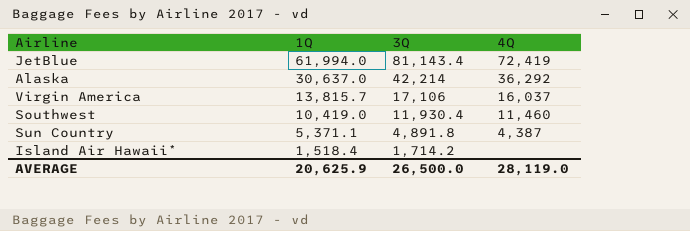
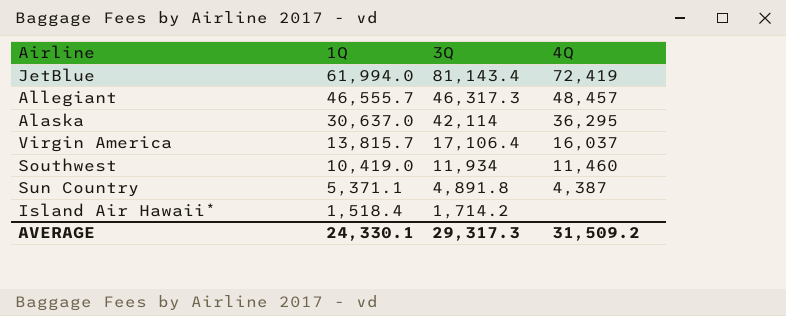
row Allegiant: none -> 46,555.7 | 46,317.3 | 48,457
Alaska | 3Q: 42,214 -> 42,114
Alaska | 4Q: 36,292 -> 36,295
Virgin America | 3Q: 17,106 -> 17,106.4
Southwest | 3Q: 11,930.4 -> 11,934
AVERAGE | 1Q: 20,625.9 -> 24,330.1
AVERAGE | 3Q: 26,500.0 -> 29,317.3
AVERAGE | 4Q: 28,119.0 -> 31,509.2

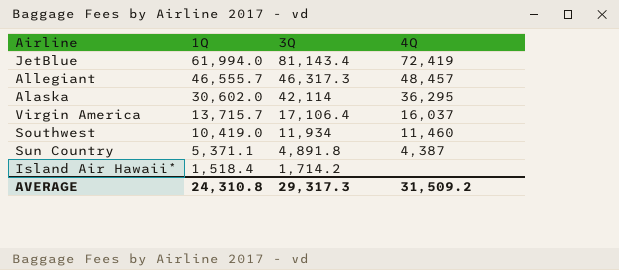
Alaska | 1Q: 30,637.0 -> 30,602.0
Virgin America | 1Q: 13,815.7 -> 13,715.7
AVERAGE | 1Q: 24,330.1 -> 24,310.8

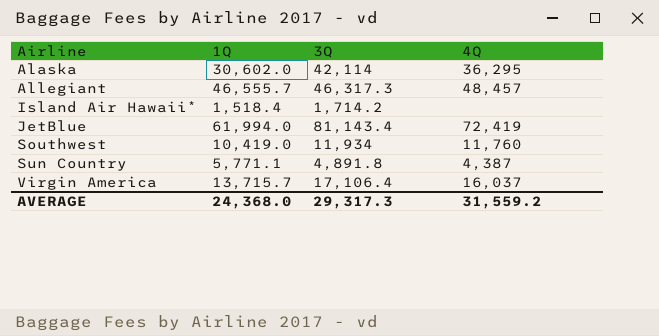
row order: 1Q descending -> Airline ascending
Southwest | 4Q: 11,460 -> 11,760
Sun Country | 1Q: 5,371.1 -> 5,771.1
AVERAGE | 1Q: 24,310.8 -> 24,368.0
AVERAGE | 4Q: 31,509.2 -> 31,559.2

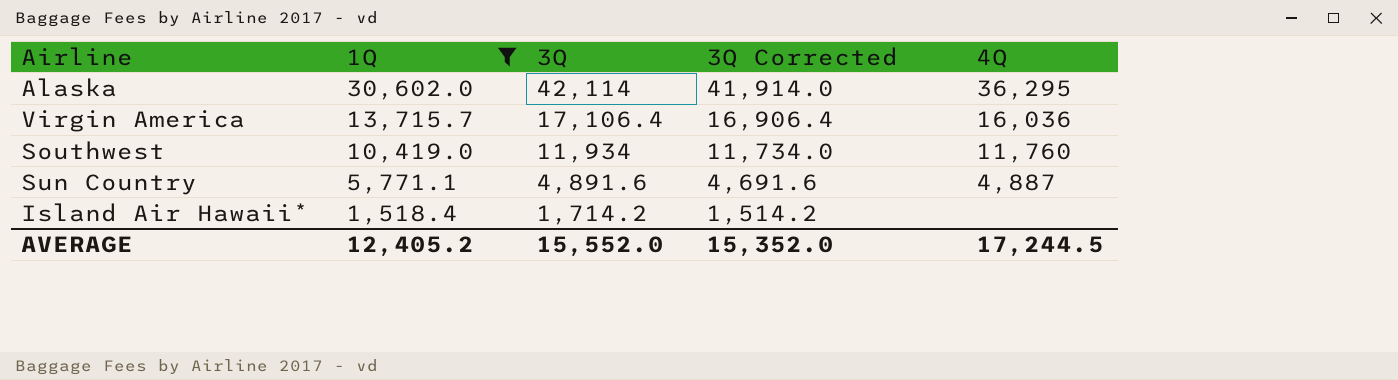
filter: none -> 1Q <= 30,602.0
row order: Airline ascending -> 1Q descending
column 3Q Corrected | formula: none -> [3Q] - 200
Virgin America | 4Q: 16,037 -> 16,036
Sun Country | 3Q: 4,891.8 -> 4,891.6
Sun Country | 4Q: 4,387 -> 4,887
AVERAGE | 1Q: 24,368.0 -> 12,405.2
AVERAGE | 3Q: 29,317.3 -> 15,552.0
AVERAGE | 4Q: 31,559.2 -> 17,244.5

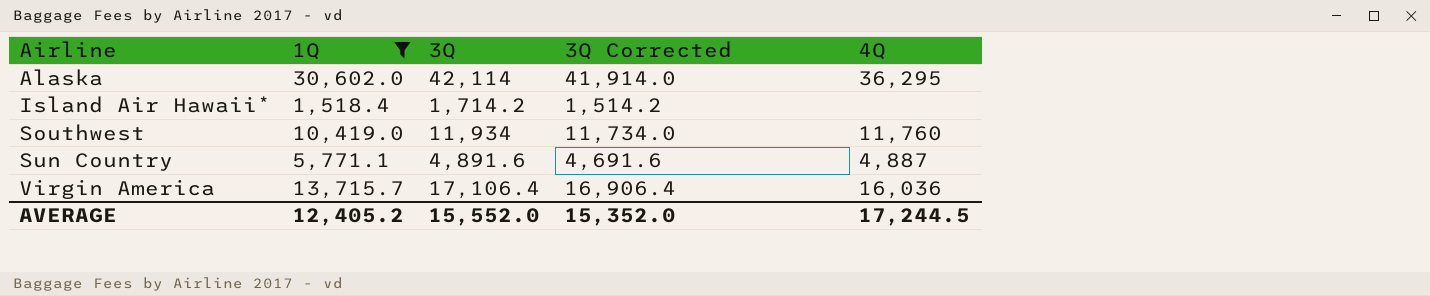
row order: 1Q descending -> Airline ascending

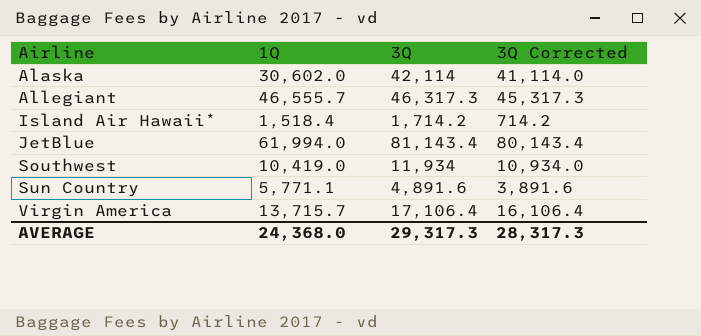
filter: 1Q <= 30,602.0 -> none
column 4Q | position: 5 -> none
column 3Q Corrected | formula: [3Q] - 200 -> [3Q] - 1000
AVERAGE | 1Q: 12,405.2 -> 24,368.0
AVERAGE | 3Q: 15,552.0 -> 29,317.3
AVERAGE | 3Q Corrected: 15,352.0 -> 28,317.3

